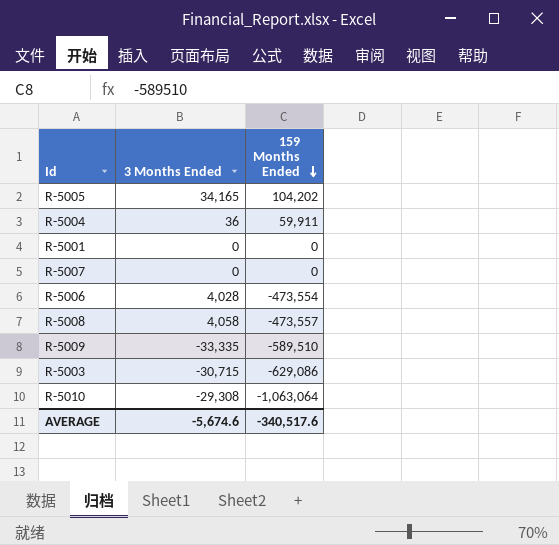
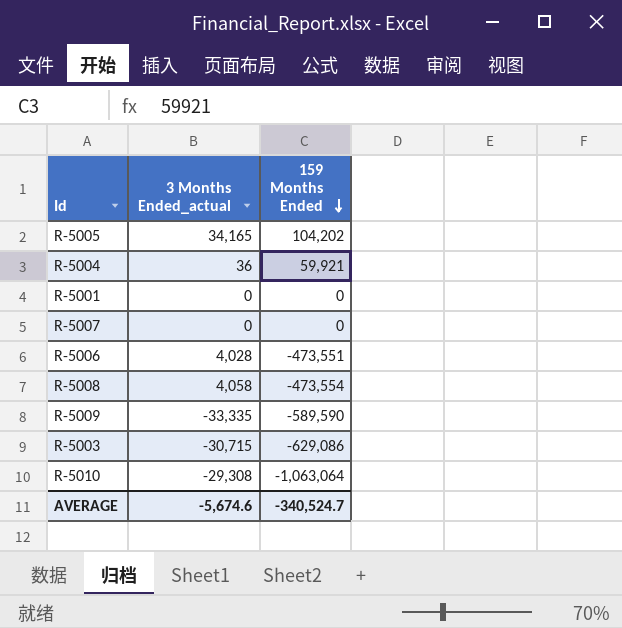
column name: 3 Months Ended -> 3 Months Ended_actual
R-5004 | 159 Months Ended: 59,911 -> 59,921
R-5006 | 159 Months Ended: -473,554 -> -473,551
R-5008 | 159 Months Ended: -473,557 -> -473,554
R-5009 | 159 Months Ended: -589,510 -> -589,590
AVERAGE | 159 Months Ended: -340,517.6 -> -340,524.7

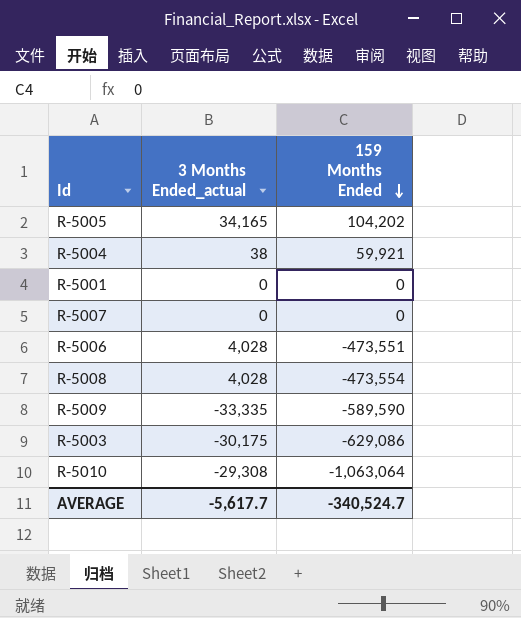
R-5004 | 3 Months Ended_actual: 36 -> 38
R-5008 | 3 Months Ended_actual: 4,058 -> 4,028
R-5003 | 3 Months Ended_actual: -30,715 -> -30,175
AVERAGE | 3 Months Ended_actual: -5,674.6 -> -5,617.7

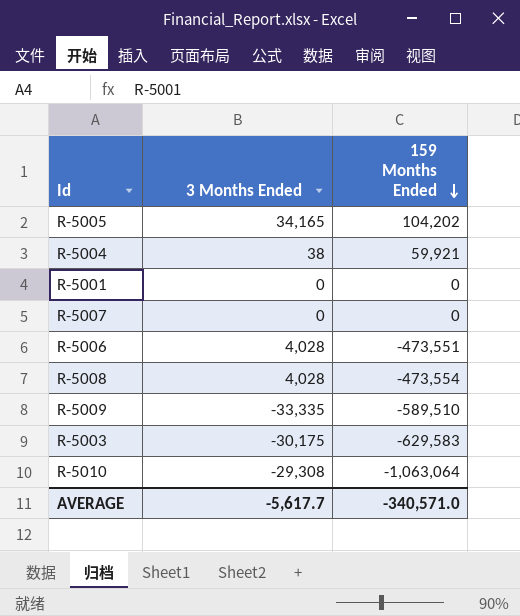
column name: 3 Months Ended_actual -> 3 Months Ended
R-5009 | 159 Months Ended: -589,590 -> -589,510
R-5003 | 159 Months Ended: -629,086 -> -629,583
AVERAGE | 159 Months Ended: -340,524.7 -> -340,571.0

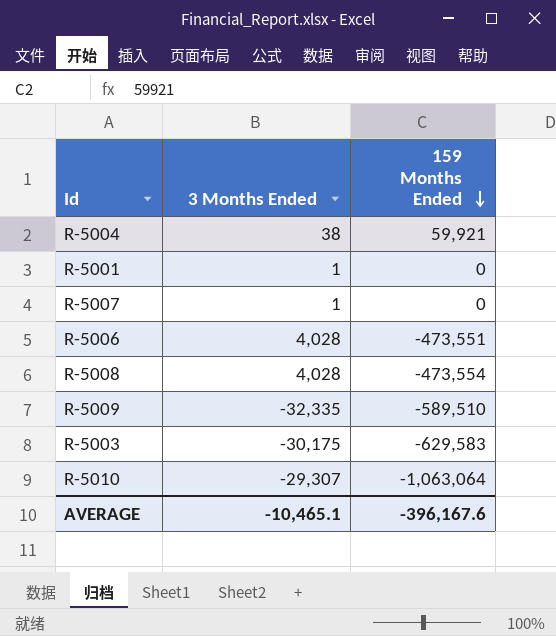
row R-5005: 34,165 | 104,202 -> none
R-5001 | 3 Months Ended: 0 -> 1
R-5007 | 3 Months Ended: 0 -> 1
R-5009 | 3 Months Ended: -33,335 -> -32,335
R-5010 | 3 Months Ended: -29,308 -> -29,307
AVERAGE | 3 Months Ended: -5,617.7 -> -10,465.1
AVERAGE | 159 Months Ended: -340,571.0 -> -396,167.6

